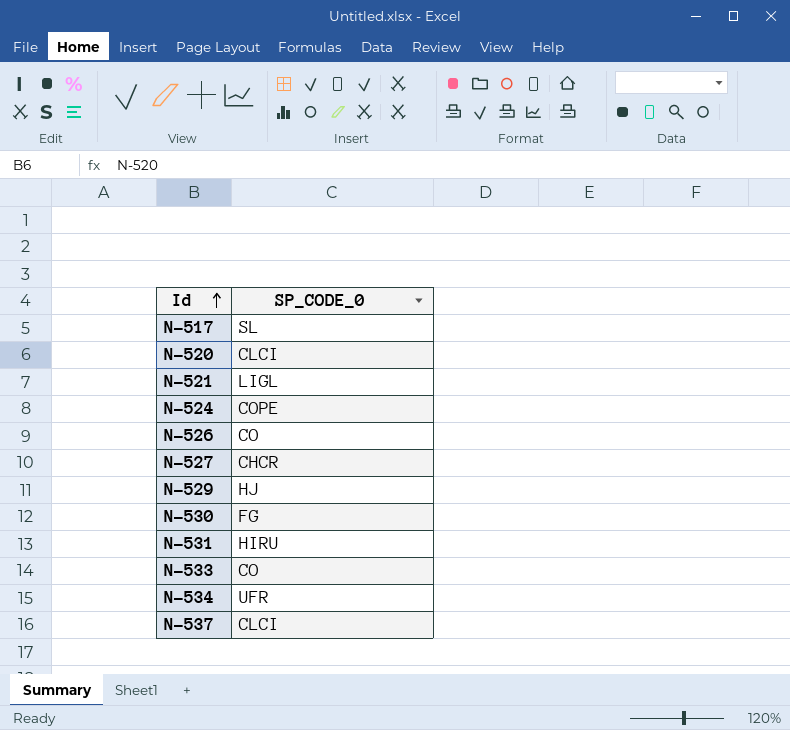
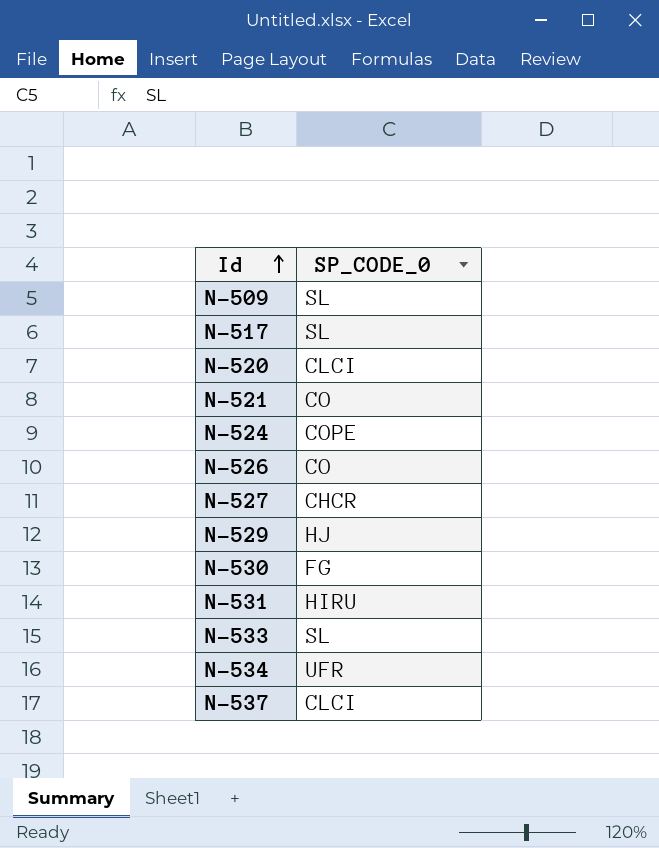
row N-509: none -> SL
N-521 | SP_CODE_0: LIGL -> CO
N-533 | SP_CODE_0: CO -> SL

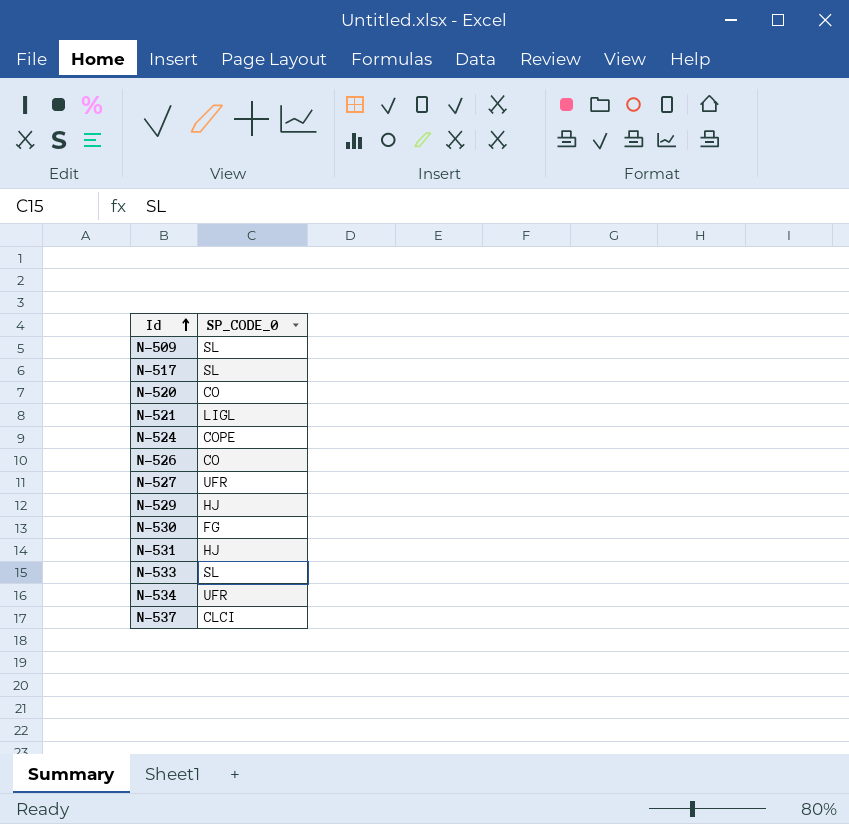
N-520 | SP_CODE_0: CLCI -> CO
N-521 | SP_CODE_0: CO -> LIGL
N-527 | SP_CODE_0: CHCR -> UFR
N-531 | SP_CODE_0: HIRU -> HJ

